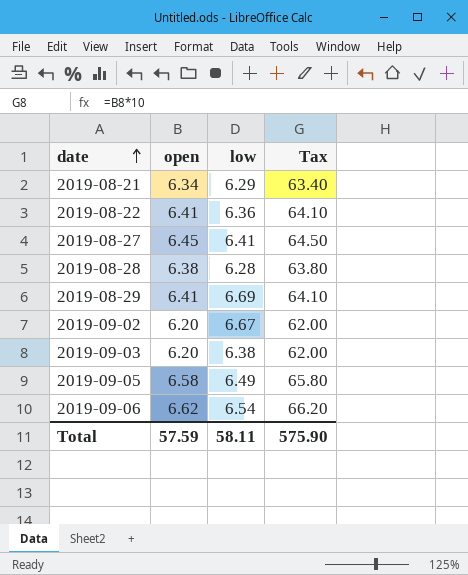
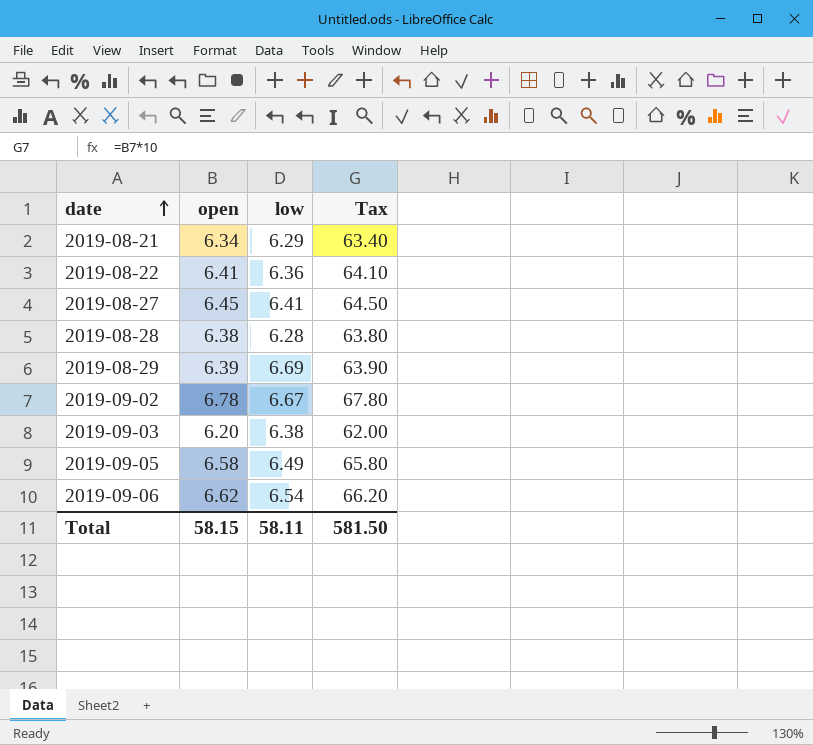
2019-08-29 | open: 6.41 -> 6.39
2019-08-29 | Tax: 64.10 -> 63.90
2019-09-02 | open: 6.20 -> 6.78
2019-09-02 | Tax: 62.00 -> 67.80
Total | open: 57.59 -> 58.15
Total | Tax: 575.90 -> 581.50

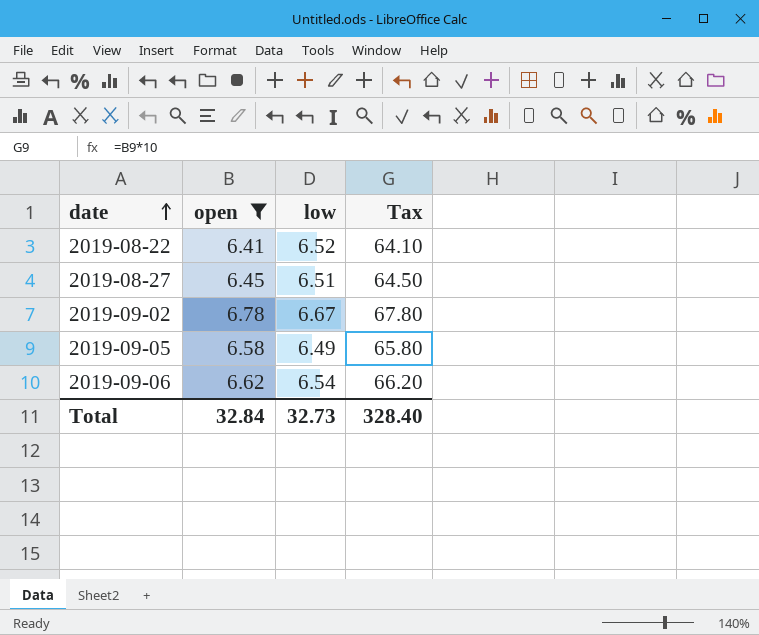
filter: none -> open >= 6.41
2019-08-22 | low: 6.36 -> 6.52
2019-08-27 | low: 6.41 -> 6.51
Total | open: 58.15 -> 32.84
Total | low: 58.11 -> 32.73
Total | Tax: 581.50 -> 328.40

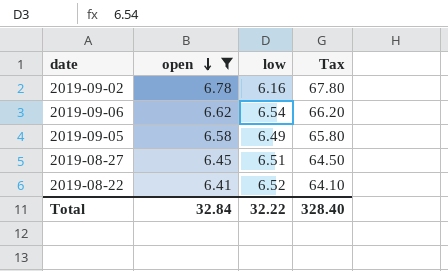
row order: date ascending -> open descending
2019-09-02 | low: 6.67 -> 6.16
Total | low: 32.73 -> 32.22

